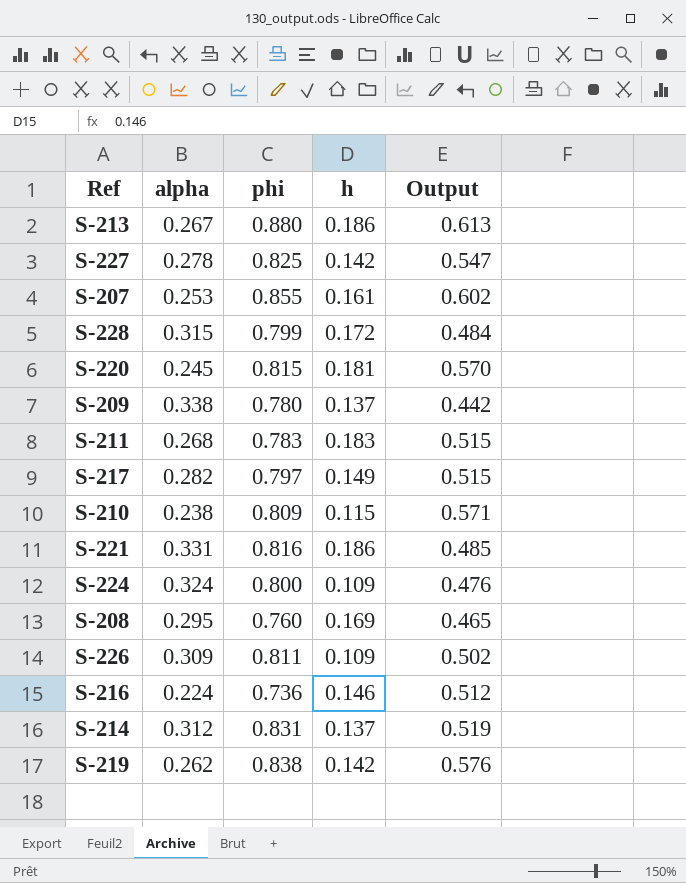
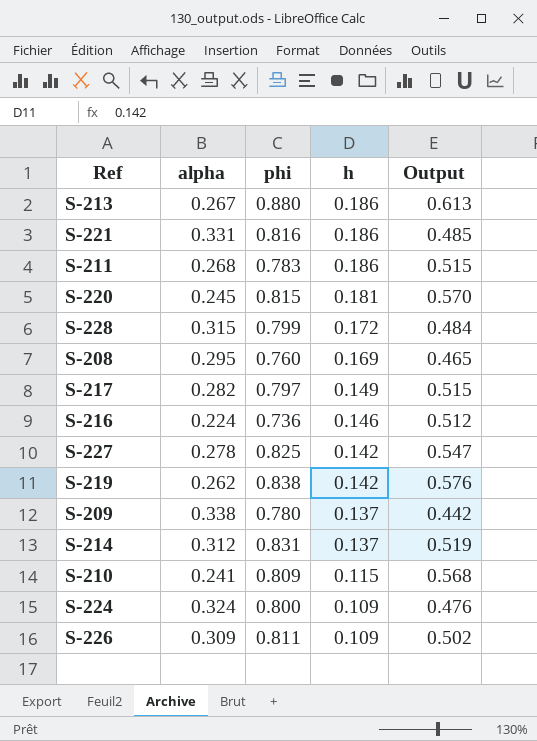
row order: none -> h descending
row S-207: 0.253 | 0.855 | 0.161 | 0.602 -> none
S-211 | h: 0.183 -> 0.186
S-210 | alpha: 0.238 -> 0.241
S-210 | Output: 0.571 -> 0.568

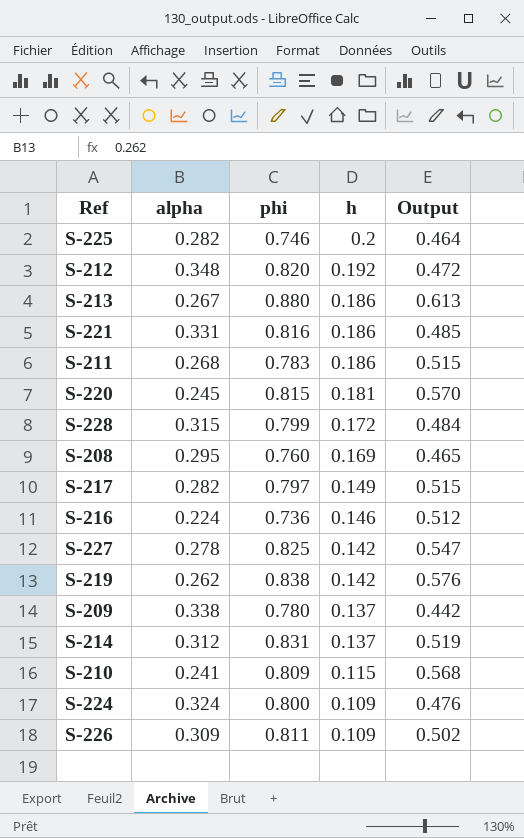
row S-225: none -> 0.282 | 0.746 | 0.2 | 0.464
row S-212: none -> 0.348 | 0.820 | 0.192 | 0.472

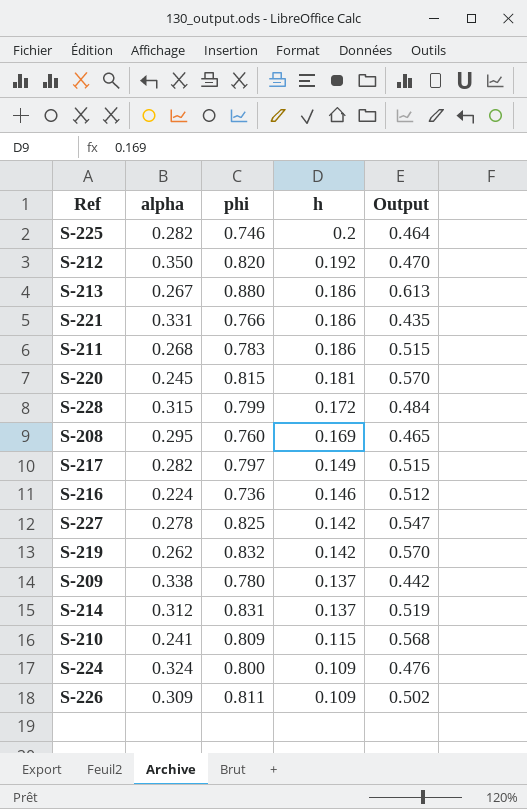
S-212 | alpha: 0.348 -> 0.350
S-212 | Output: 0.472 -> 0.470
S-221 | phi: 0.816 -> 0.766
S-221 | Output: 0.485 -> 0.435
S-219 | phi: 0.838 -> 0.832
S-219 | Output: 0.576 -> 0.570

